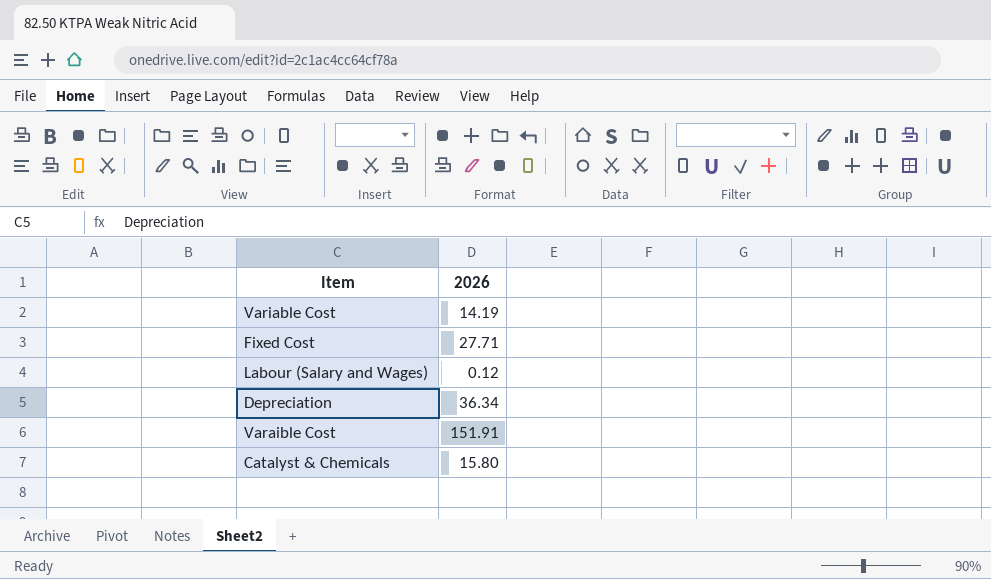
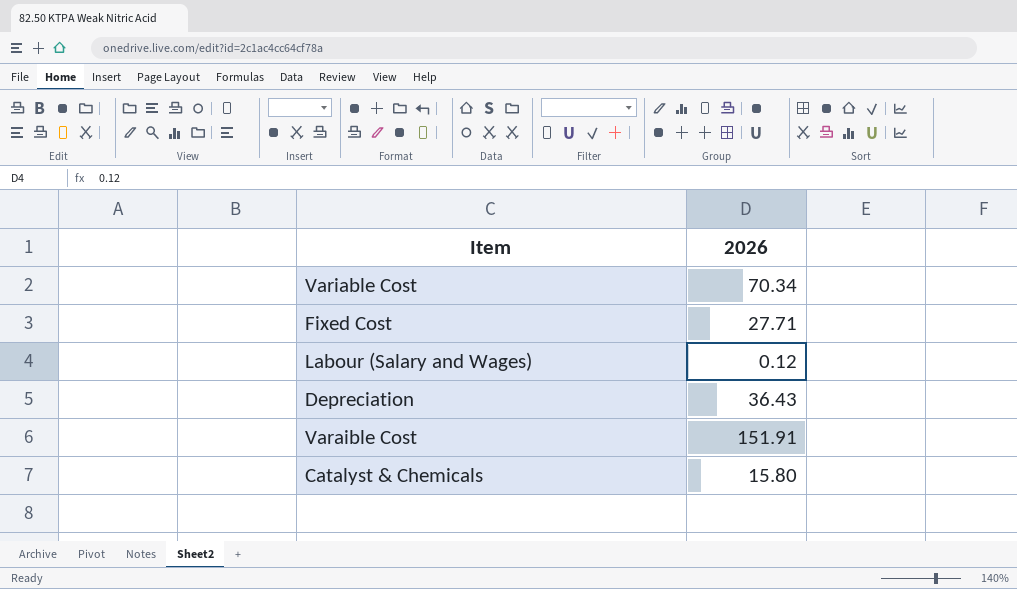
Variable Cost | 2026: 14.19 -> 70.34
Depreciation | 2026: 36.34 -> 36.43

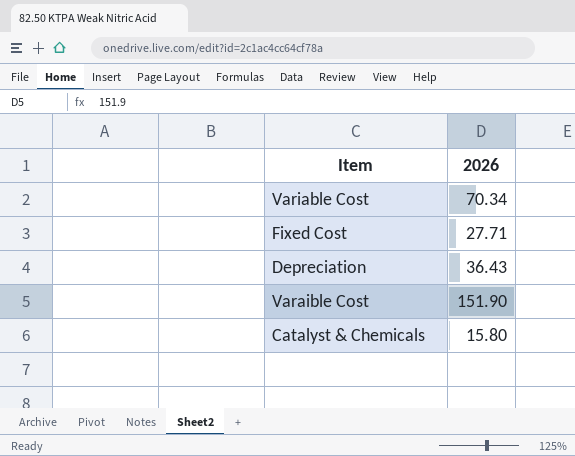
row Labour (Salary and Wages): 0.12 -> none
Varaible Cost | 2026: 151.91 -> 151.90

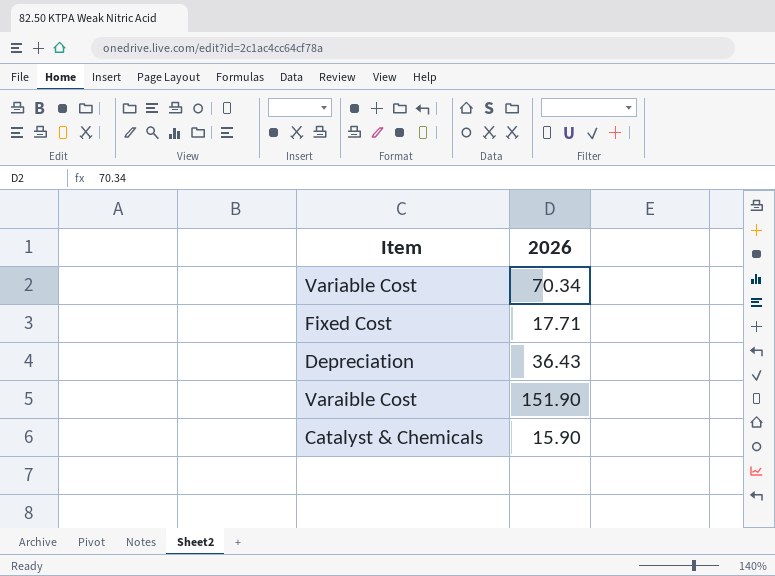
Fixed Cost | 2026: 27.71 -> 17.71
Catalyst & Chemicals | 2026: 15.80 -> 15.90

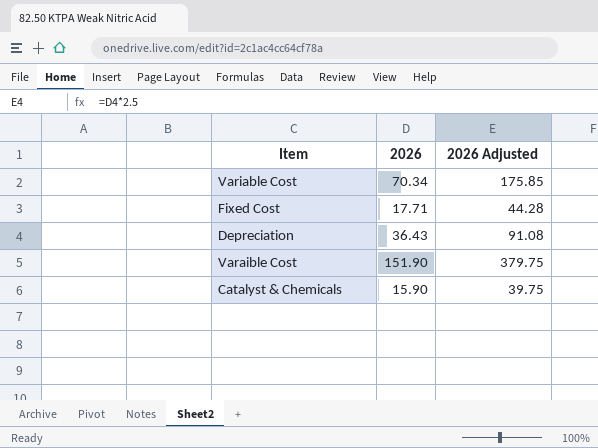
column 2026 Adjusted | formula: none -> [2026] * 2.5

